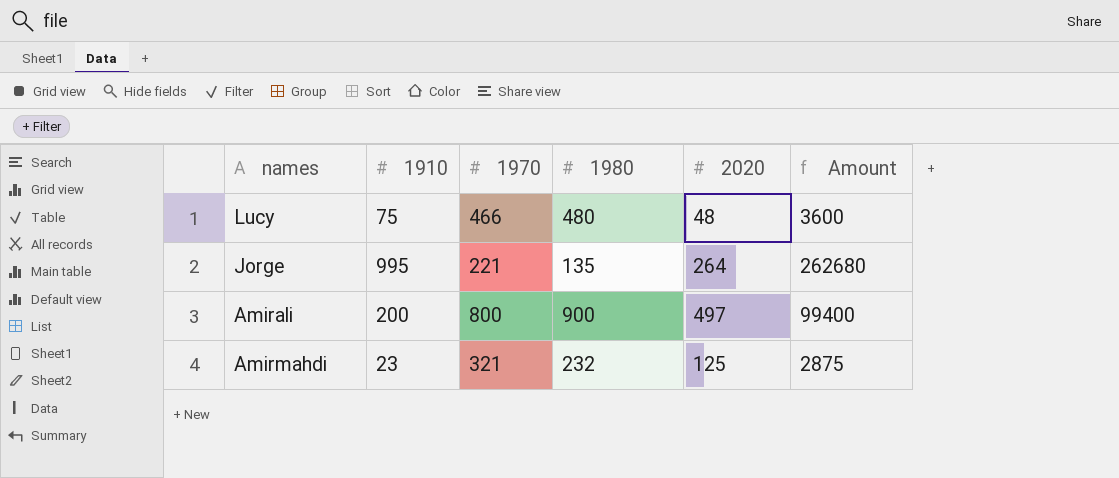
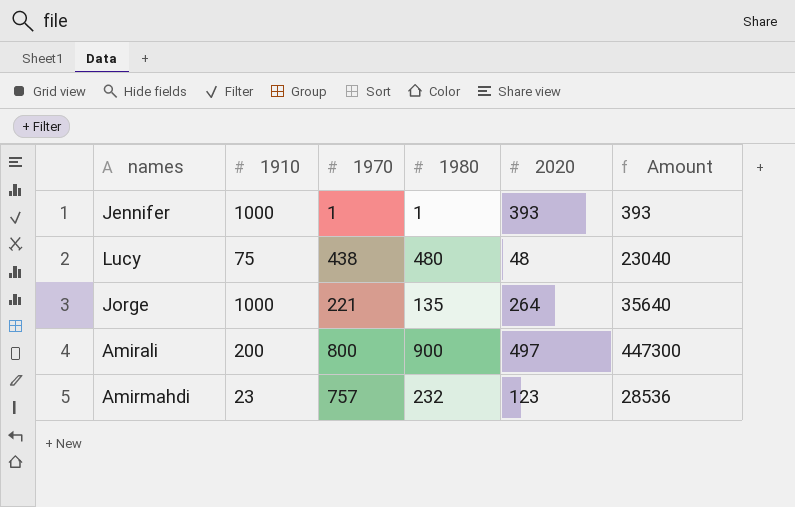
column Amount | formula: [1910] * [2020] -> [1980] * [2020]
row Jennifer: none -> 1000 | 1 | 1 | 393 | 393
Lucy | 1970: 466 -> 438
Jorge | 1910: 995 -> 1000
Amirmahdi | 1970: 321 -> 757
Amirmahdi | 2020: 125 -> 123

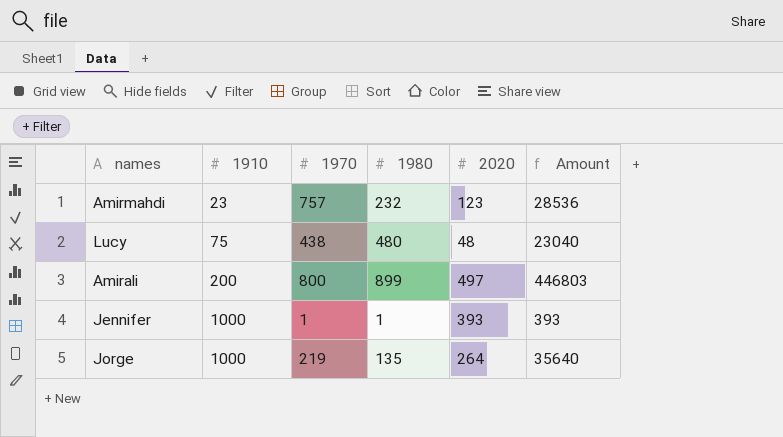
row order: none -> 1910 ascending
Amirali | 1980: 900 -> 899
Amirali | Amount: 447300 -> 446803
Jorge | 1970: 221 -> 219

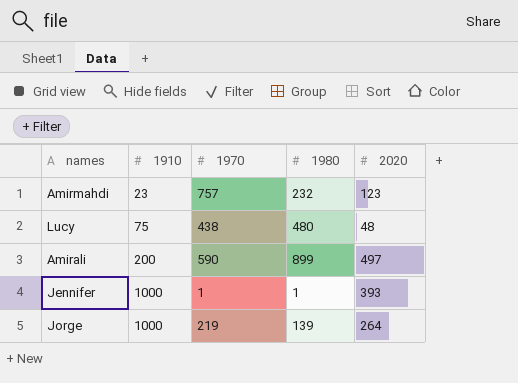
column Amount | formula: [1980] * [2020] -> none
Amirali | 1970: 800 -> 590
Jorge | 1980: 135 -> 139

